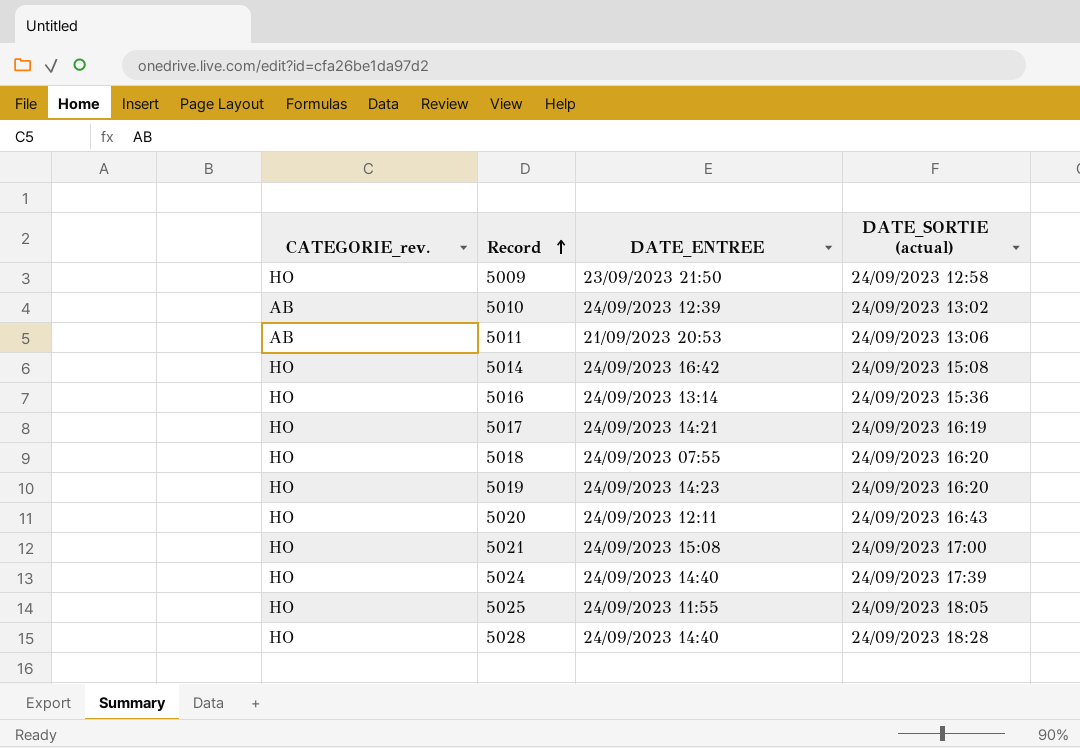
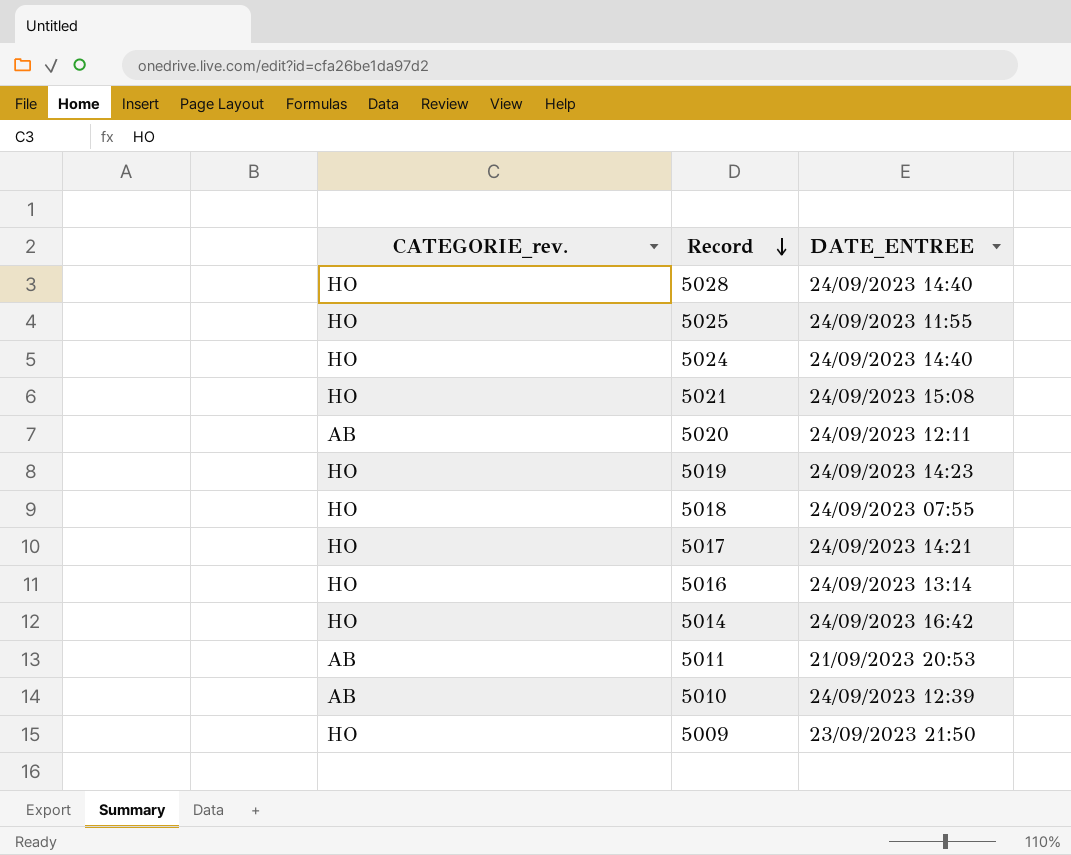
row order: Record ascending -> Record descending
column DATE_SORTIE (actual) | position: 4 -> none
5020 | CATEGORIE_rev.: HO -> AB

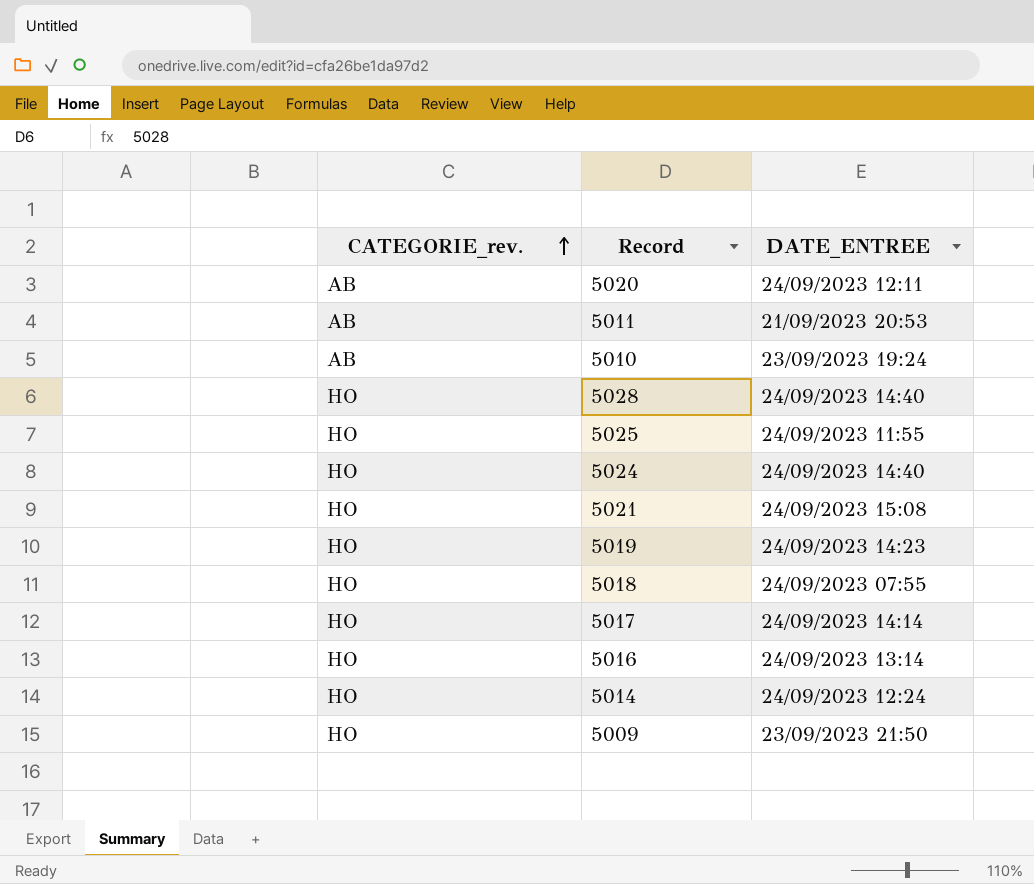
row order: Record descending -> CATEGORIE_rev. ascending
5010 | DATE_ENTREE: 24/09/2023 12:39 -> 23/09/2023 19:24
5017 | DATE_ENTREE: 24/09/2023 14:21 -> 24/09/2023 14:14
5014 | DATE_ENTREE: 24/09/2023 16:42 -> 24/09/2023 12:24

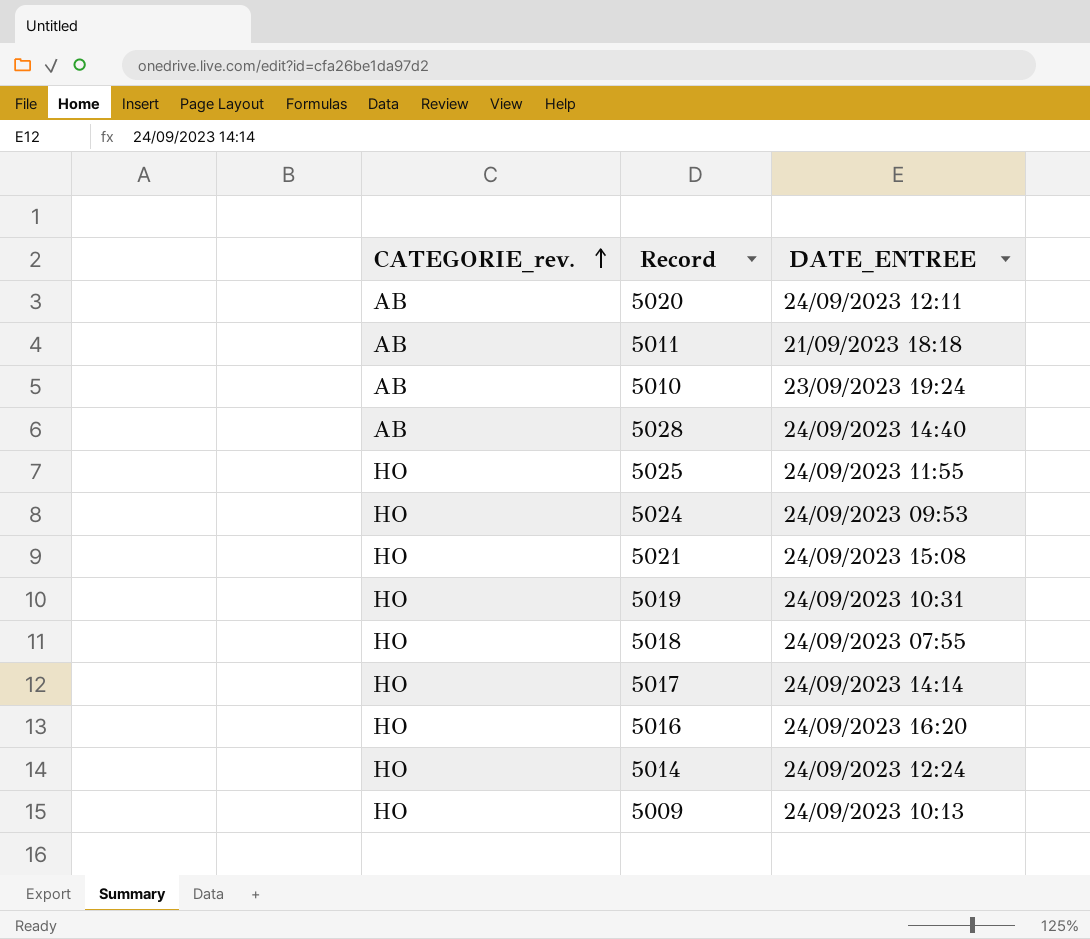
5011 | DATE_ENTREE: 21/09/2023 20:53 -> 21/09/2023 18:18
5028 | CATEGORIE_rev.: HO -> AB
5024 | DATE_ENTREE: 24/09/2023 14:40 -> 24/09/2023 09:53
5019 | DATE_ENTREE: 24/09/2023 14:23 -> 24/09/2023 10:31
5016 | DATE_ENTREE: 24/09/2023 13:14 -> 24/09/2023 16:20
5009 | DATE_ENTREE: 23/09/2023 21:50 -> 24/09/2023 10:13

